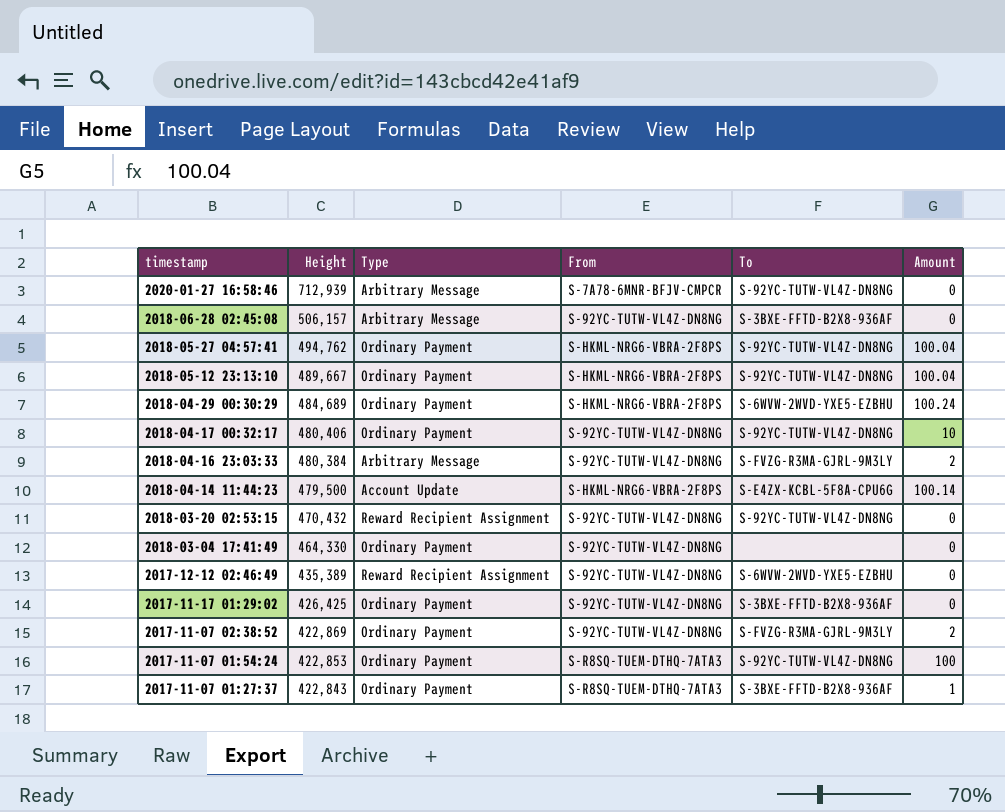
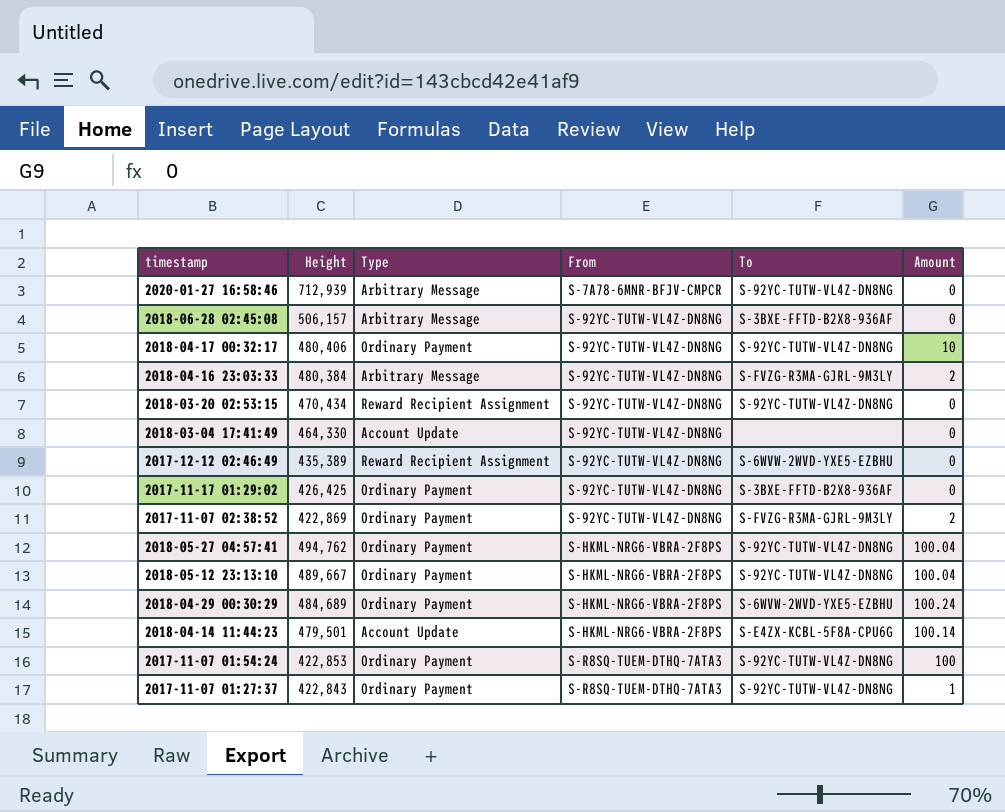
row order: timestamp descending -> From ascending
2018-03-20 02:53:15 | Height: 470,432 -> 470,434
2018-03-04 17:41:49 | Type: Ordinary Payment -> Account Update
2018-04-14 11:44:23 | Height: 479,500 -> 479,501
2017-11-07 01:27:37 | To: S-3BXE-FFTD-B2X8-936AF -> S-92YC-TUTW-VL4Z-DN8NG

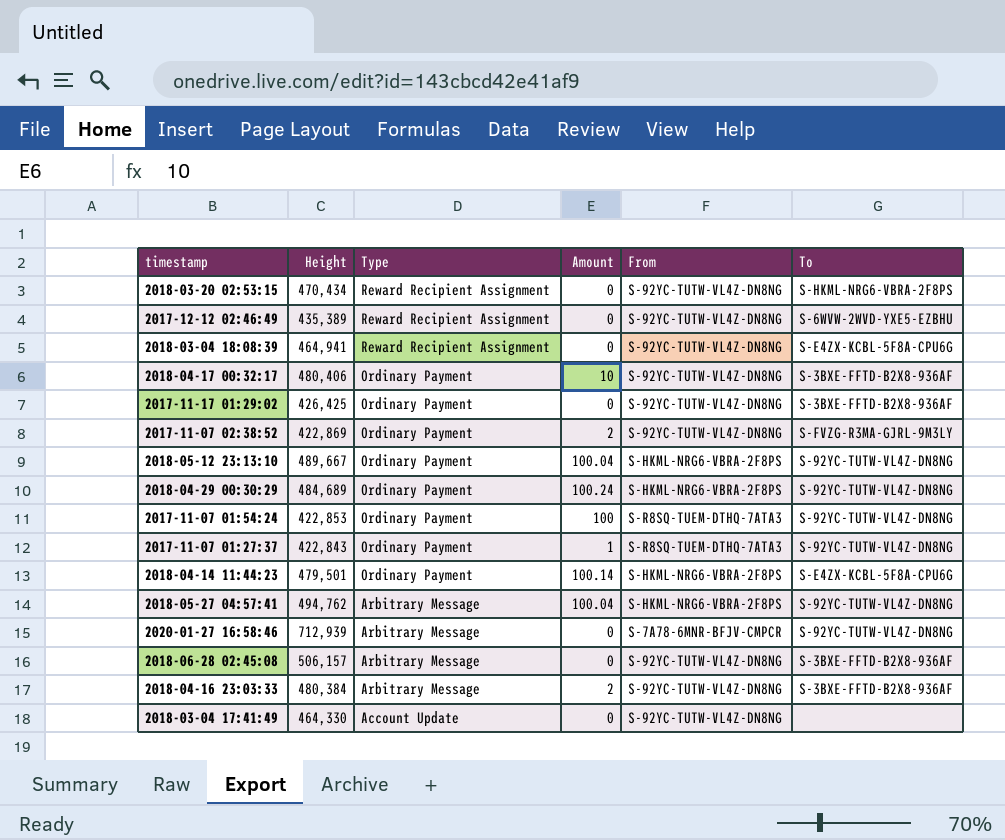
row order: From ascending -> Type descending
column Amount | position: 6 -> 4
2018-03-20 02:53:15 | To: S-92YC-TUTW-VL4Z-DN8NG -> S-HKML-NRG6-VBRA-2F8PS
row 2018-03-04 18:08:39: none -> 464,941 | Reward Recipient Assignment | 0 | S-92YC-TUTW-VL4Z-DN8NG | S-E4ZX-KCBL-5F8A-CPU6G
2018-04-17 00:32:17 | To: S-92YC-TUTW-VL4Z-DN8NG -> S-3BXE-FFTD-B2X8-936AF
2018-04-29 00:30:29 | To: S-6WVW-2WVD-YXE5-EZBHU -> S-92YC-TUTW-VL4Z-DN8NG
2018-04-14 11:44:23 | Type: Account Update -> Ordinary Payment
2018-05-27 04:57:41 | Type: Ordinary Payment -> Arbitrary Message
2018-04-16 23:03:33 | To: S-FVZG-R3MA-GJRL-9M3LY -> S-3BXE-FFTD-B2X8-936AF

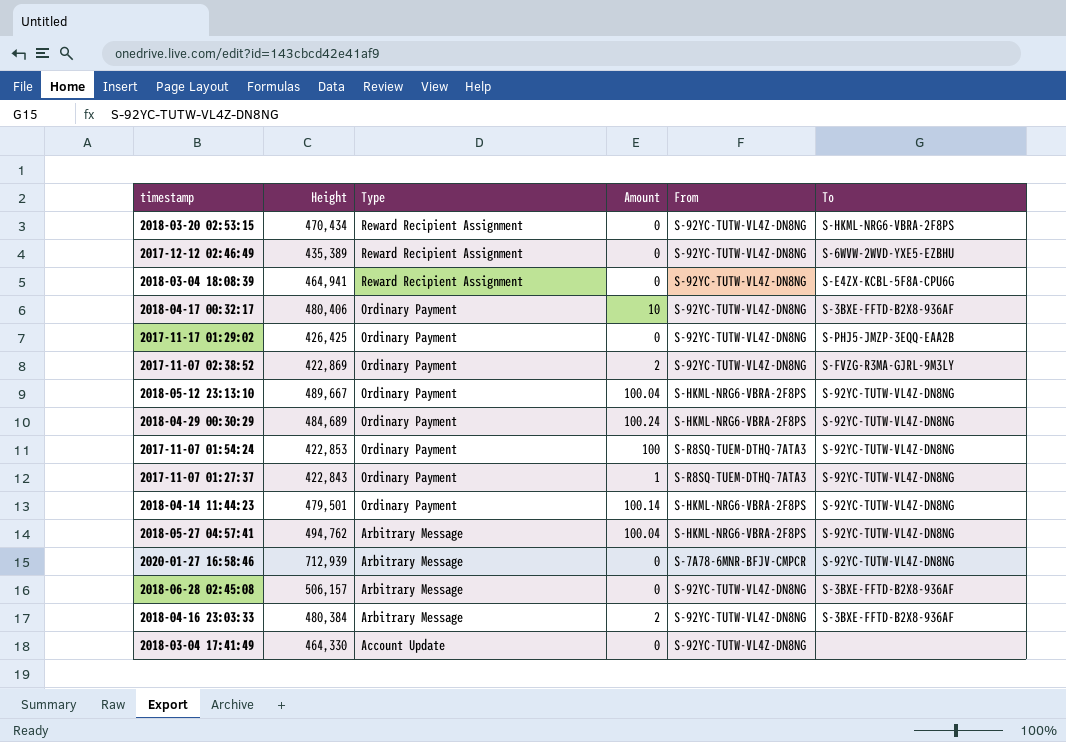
2017-11-17 01:29:02 | To: S-3BXE-FFTD-B2X8-936AF -> S-PHJ5-JMZP-3EQQ-EAA2B
2018-04-14 11:44:23 | To: S-E4ZX-KCBL-5F8A-CPU6G -> S-92YC-TUTW-VL4Z-DN8NG

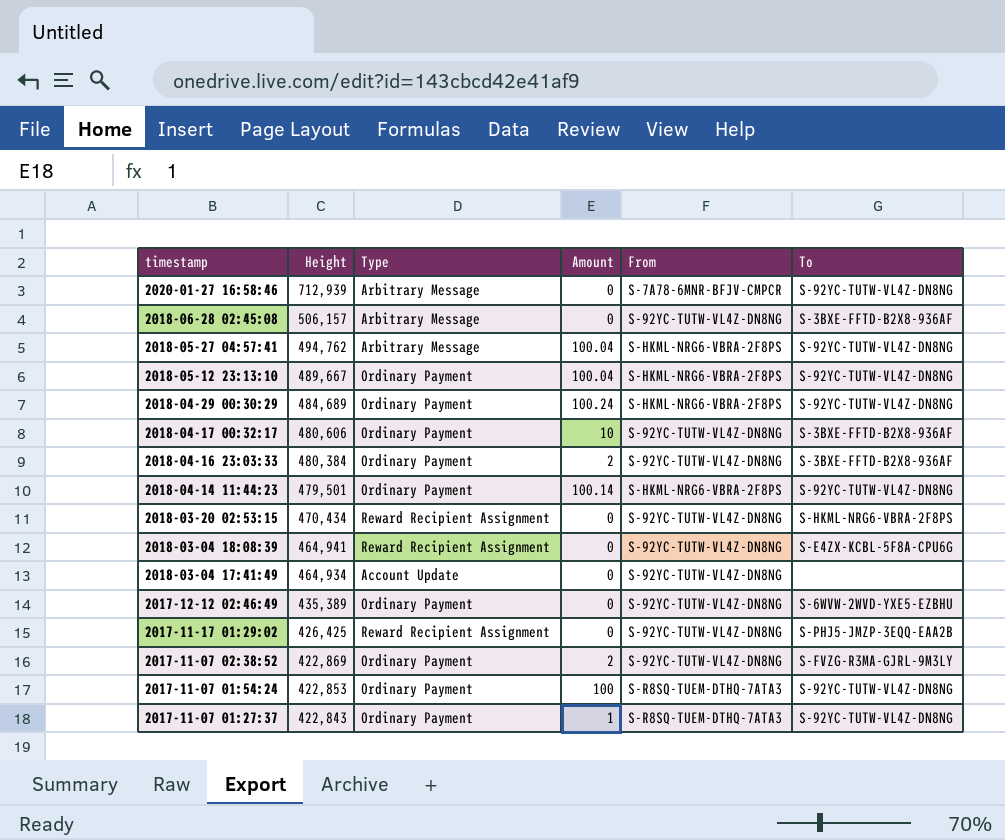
row order: Type descending -> timestamp descending
2018-04-17 00:32:17 | Height: 480,406 -> 480,606
2018-04-16 23:03:33 | Type: Arbitrary Message -> Ordinary Payment
2018-03-04 17:41:49 | Height: 464,330 -> 464,934
2017-12-12 02:46:49 | Type: Reward Recipient Assignment -> Ordinary Payment
2017-11-17 01:29:02 | Type: Ordinary Payment -> Reward Recipient Assignment

